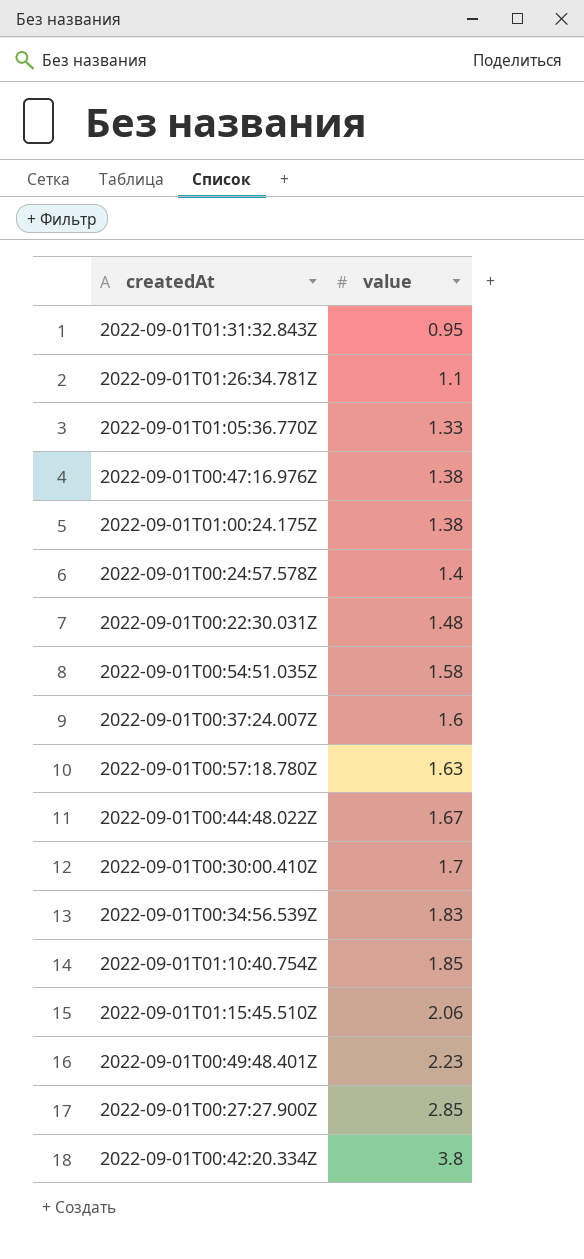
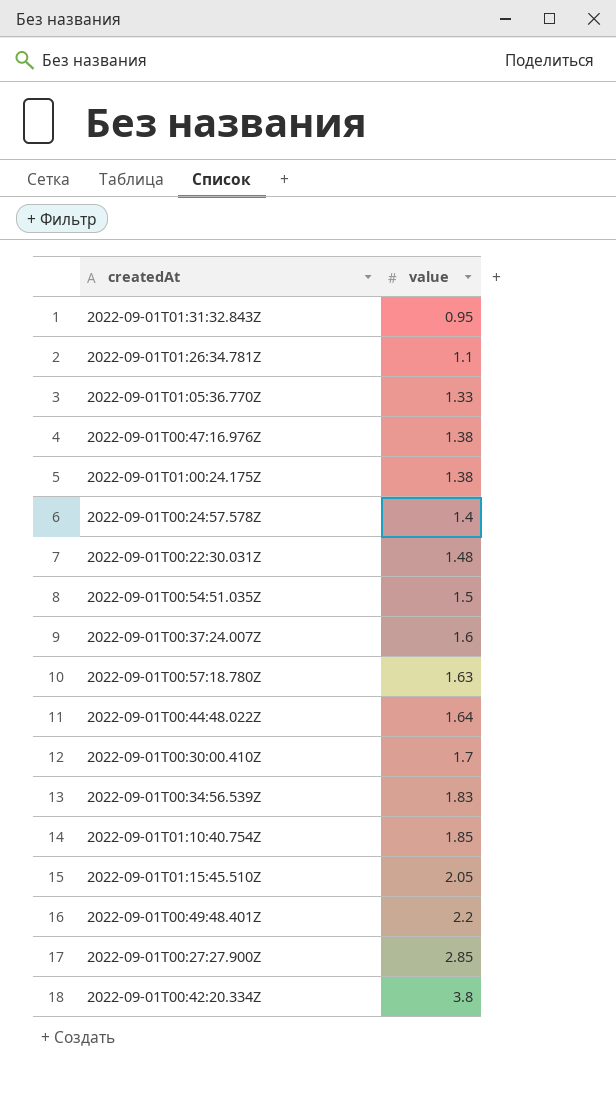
2022-09-01T00:54:51.035Z | value: 1.58 -> 1.5
2022-09-01T00:44:48.022Z | value: 1.67 -> 1.64
2022-09-01T01:15:45.510Z | value: 2.06 -> 2.05
2022-09-01T00:49:48.401Z | value: 2.23 -> 2.2

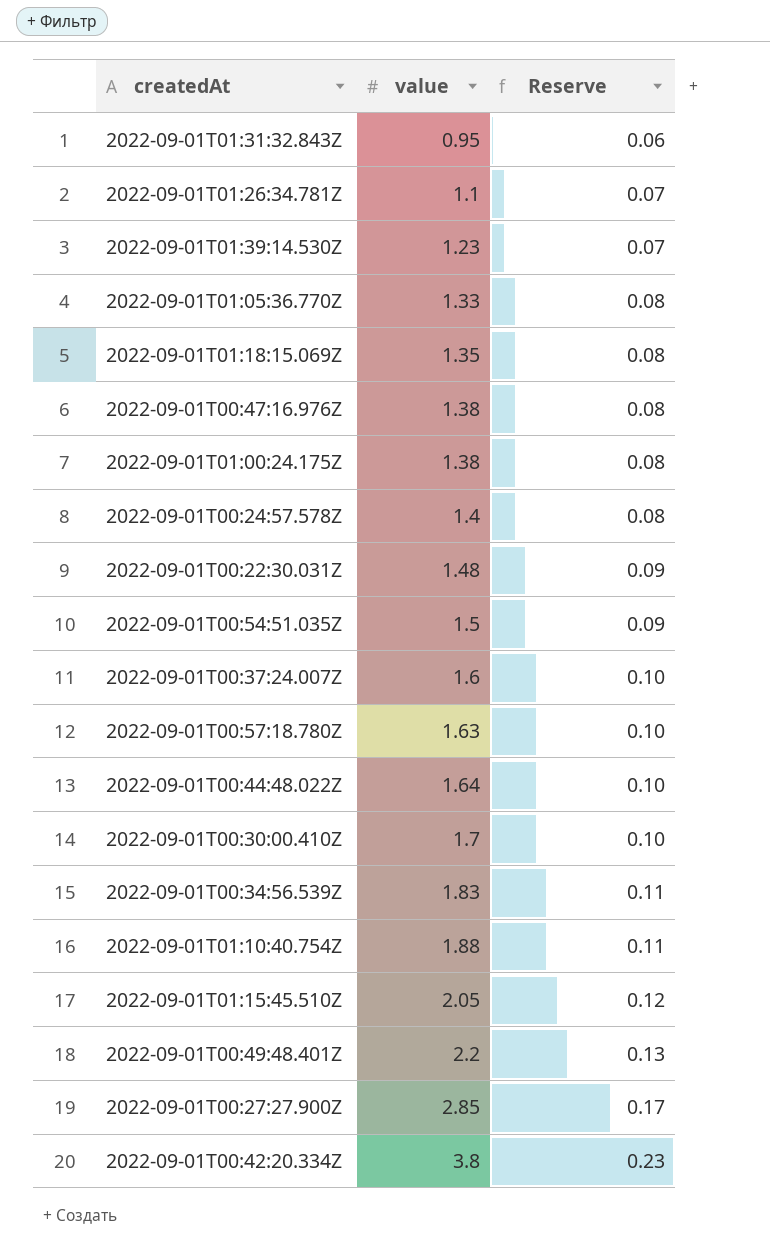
column Reserve | formula: none -> [value] * 0.06
row 2022-09-01T01:39:14.530Z: none -> 1.23 | 0.07
row 2022-09-01T01:18:15.069Z: none -> 1.35 | 0.08
2022-09-01T01:10:40.754Z | value: 1.85 -> 1.88

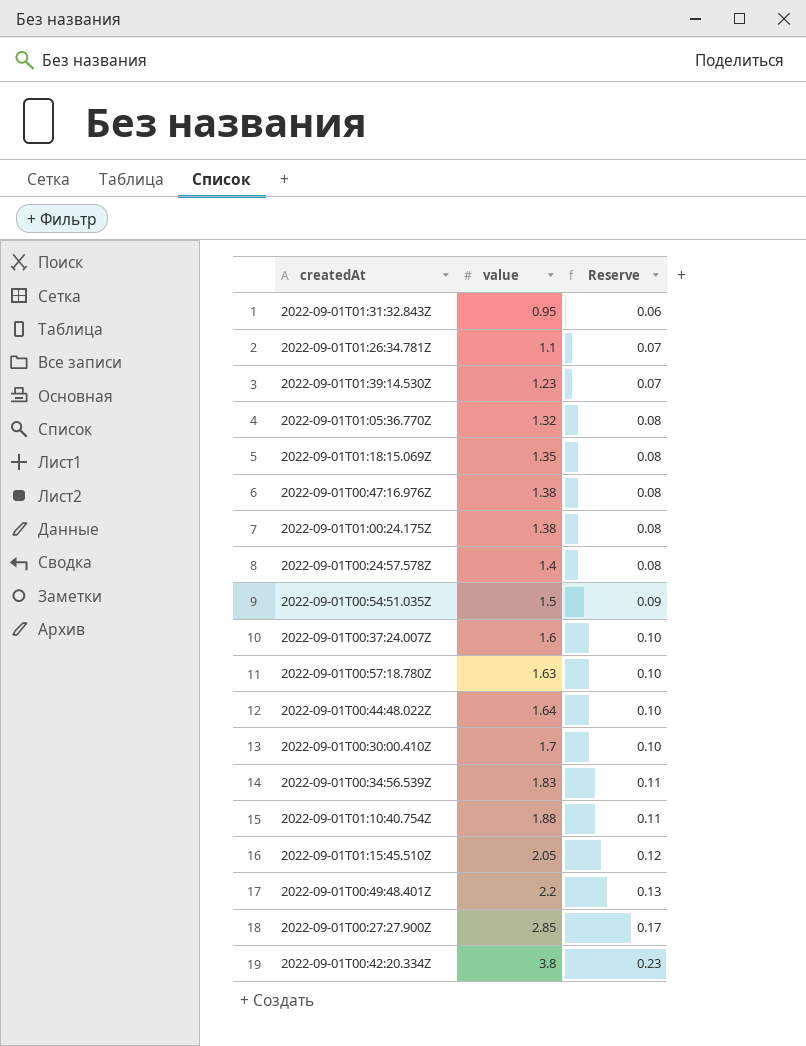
row 2022-09-01T00:22:30.031Z: 1.48 | 0.09 -> none
2022-09-01T01:05:36.770Z | value: 1.33 -> 1.32

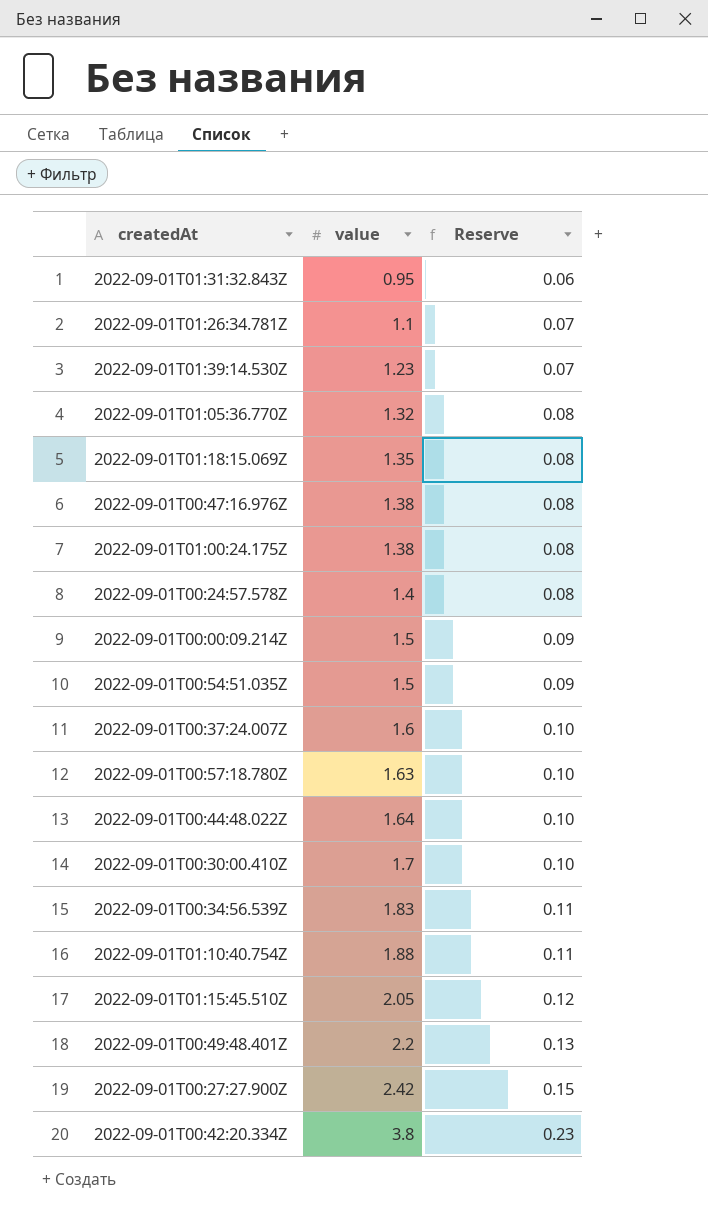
row 2022-09-01T00:00:09.214Z: none -> 1.5 | 0.09
2022-09-01T00:27:27.900Z | value: 2.85 -> 2.42
2022-09-01T00:27:27.900Z | Reserve: 0.17 -> 0.15

